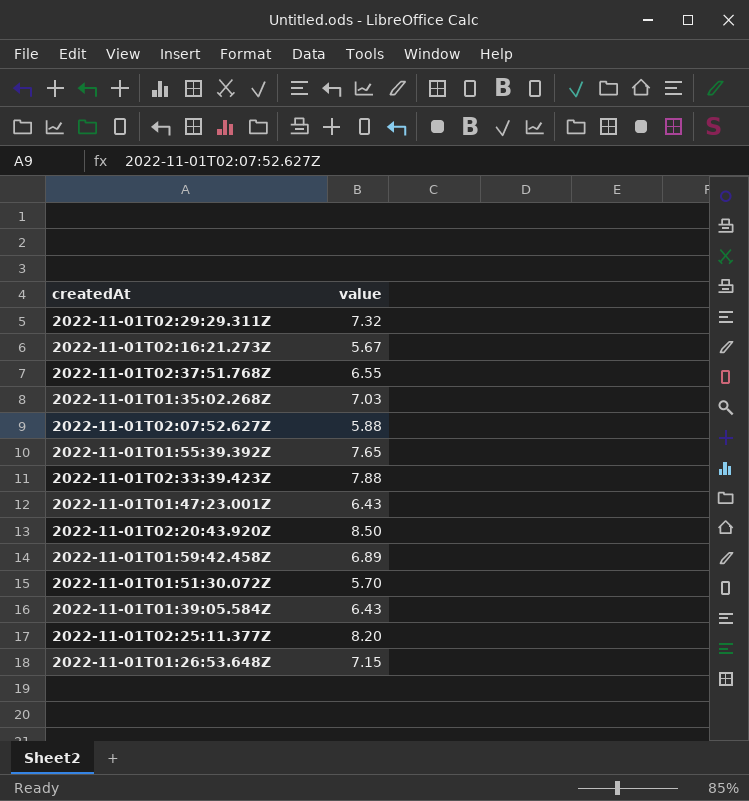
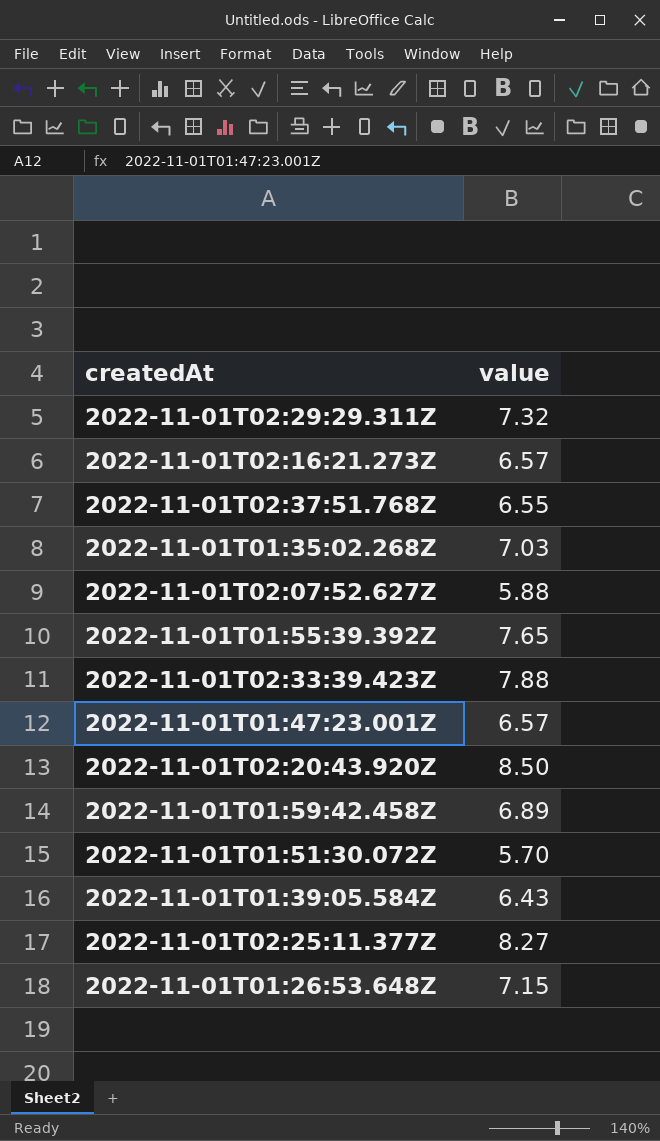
2022-11-01T02:16:21.273Z | value: 5.67 -> 6.57
2022-11-01T01:47:23.001Z | value: 6.43 -> 6.57
2022-11-01T02:25:11.377Z | value: 8.20 -> 8.27

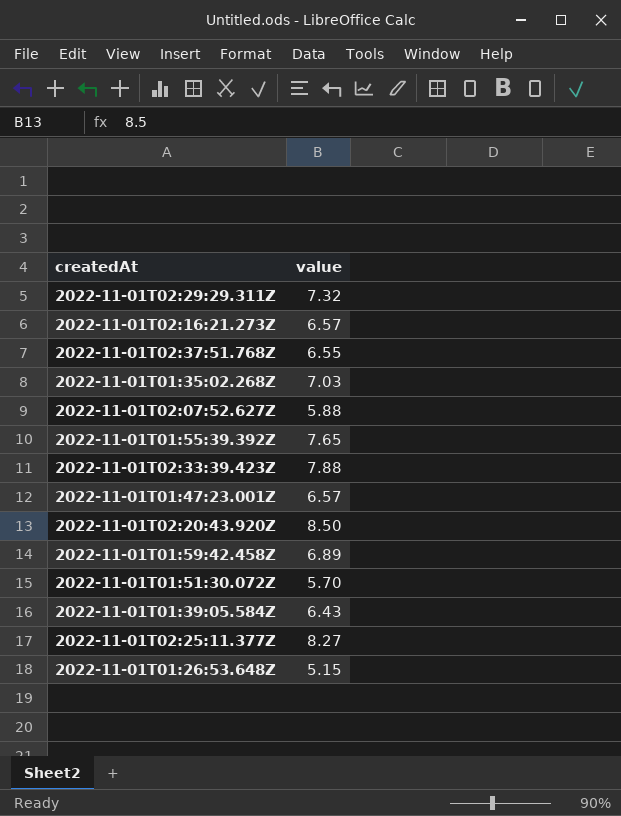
2022-11-01T01:26:53.648Z | value: 7.15 -> 5.15

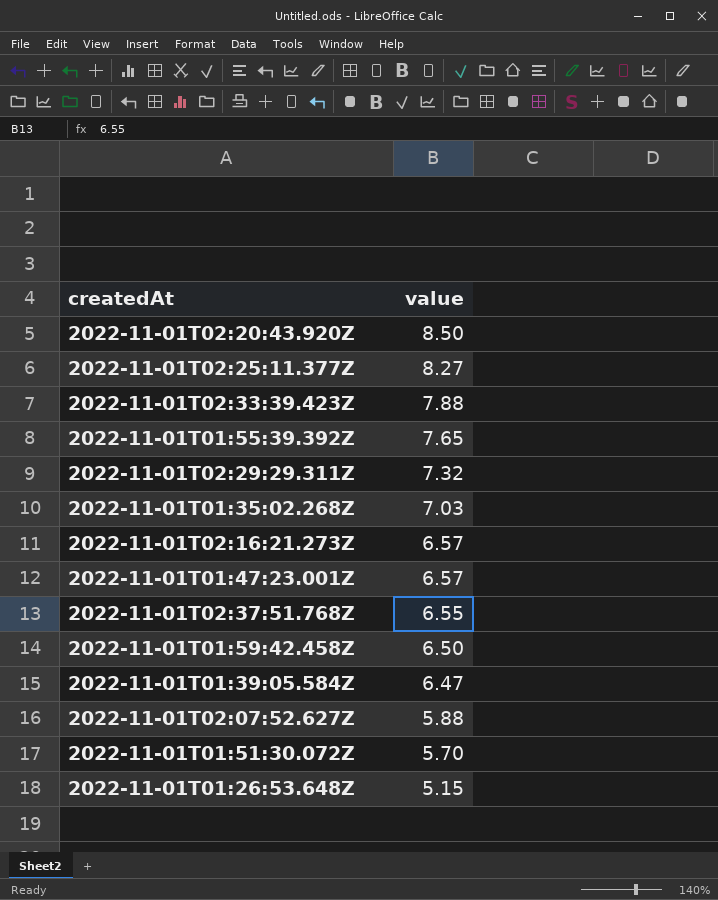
row order: none -> value descending
2022-11-01T01:59:42.458Z | value: 6.89 -> 6.50
2022-11-01T01:39:05.584Z | value: 6.43 -> 6.47

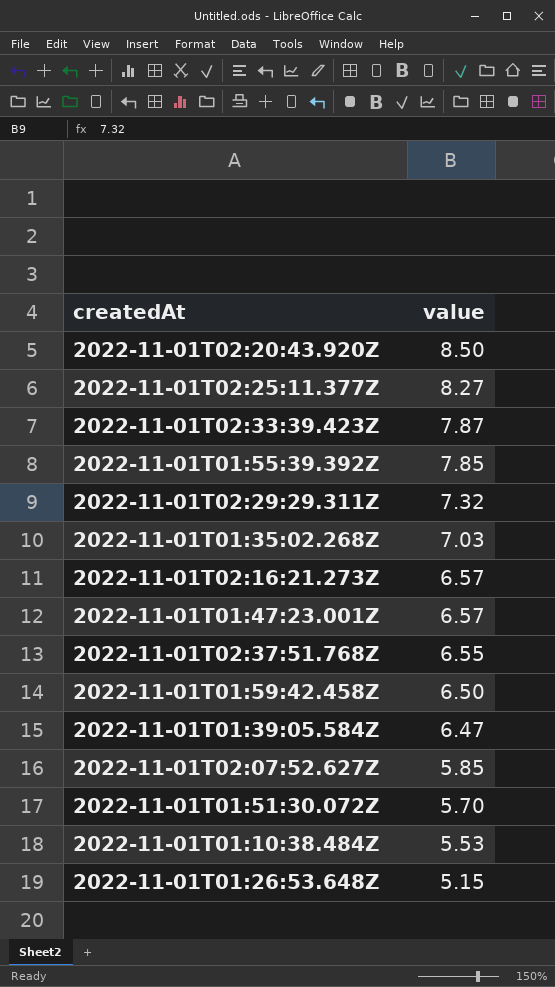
2022-11-01T02:33:39.423Z | value: 7.88 -> 7.87
2022-11-01T01:55:39.392Z | value: 7.65 -> 7.85
2022-11-01T02:07:52.627Z | value: 5.88 -> 5.85
row 2022-11-01T01:10:38.484Z: none -> 5.53

